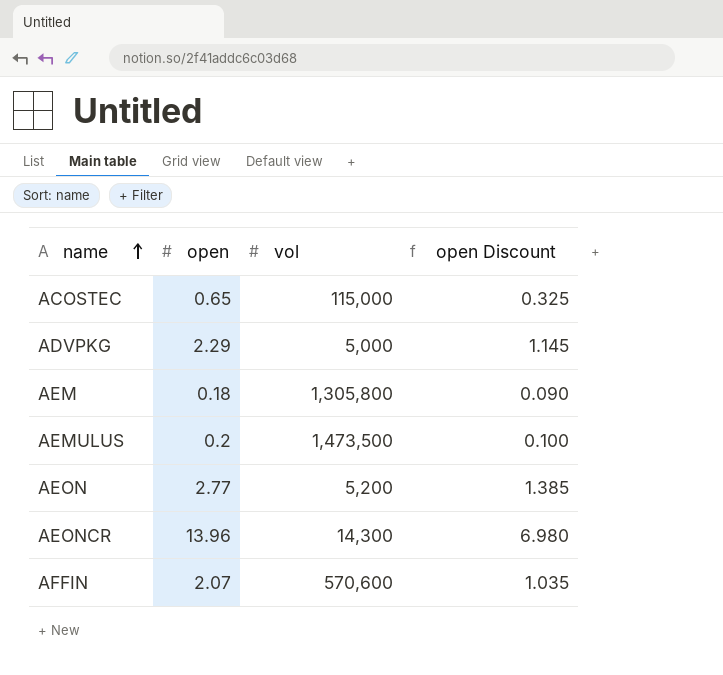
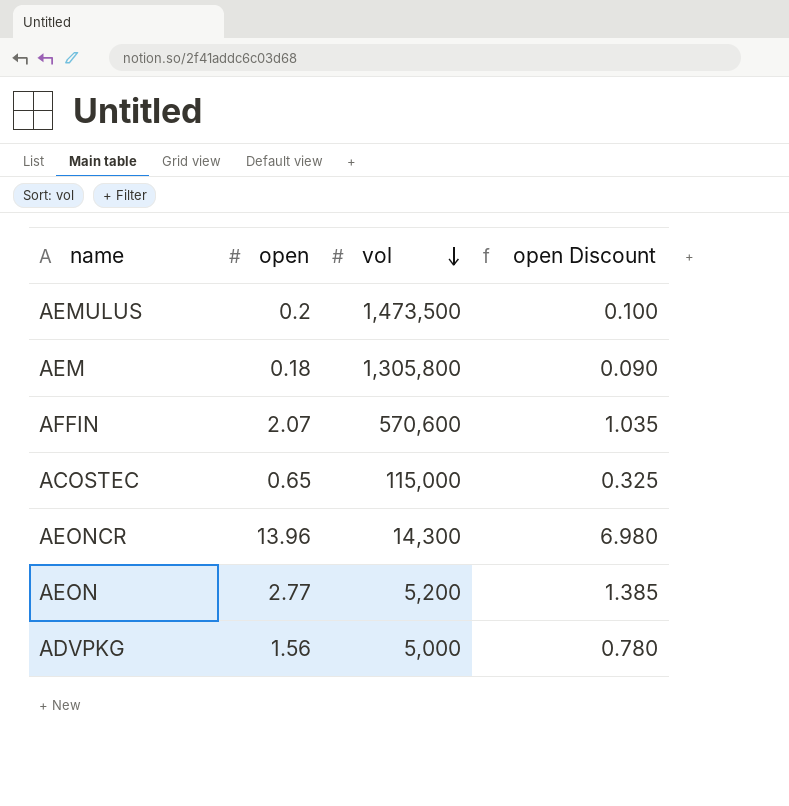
row order: name ascending -> vol descending
ADVPKG | open: 2.29 -> 1.56
ADVPKG | open Discount: 1.145 -> 0.780

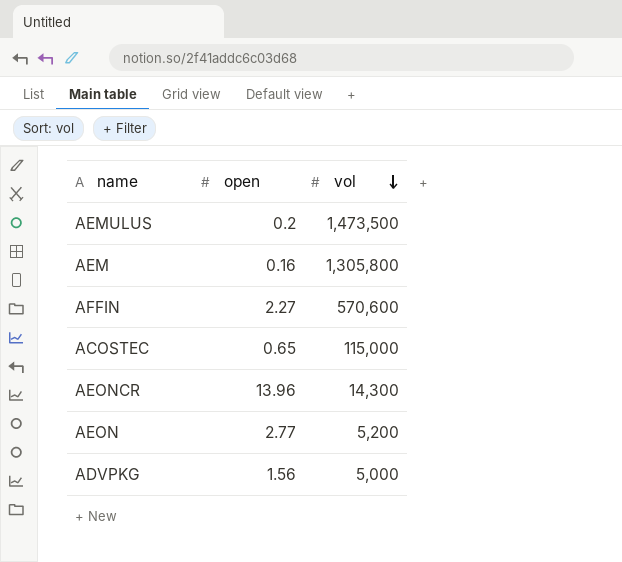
column open Discount | formula: [open] * 0.5 -> none
AEM | open: 0.18 -> 0.16
AFFIN | open: 2.07 -> 2.27

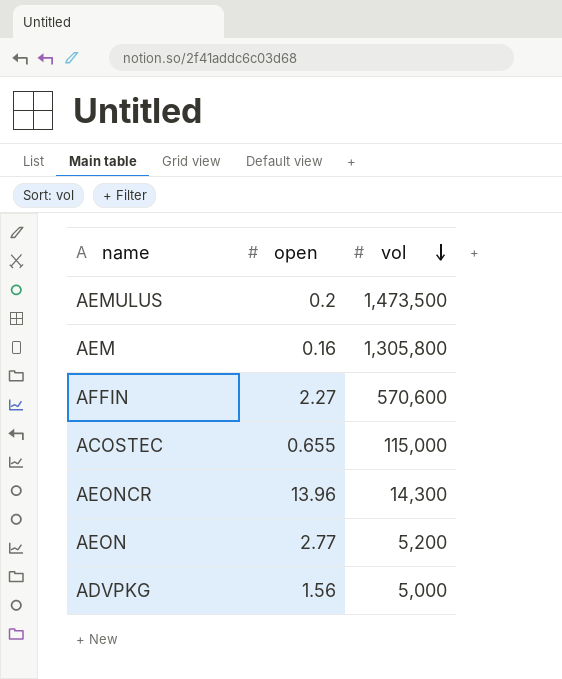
ACOSTEC | open: 0.65 -> 0.655

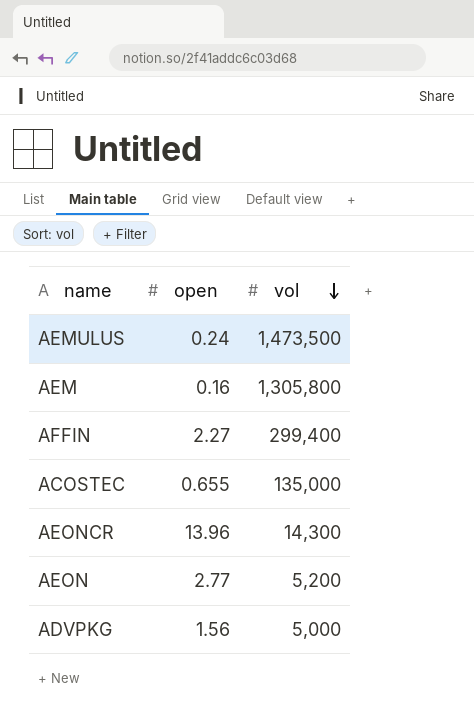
AEMULUS | open: 0.2 -> 0.24
AFFIN | vol: 570,600 -> 299,400
ACOSTEC | vol: 115,000 -> 135,000

